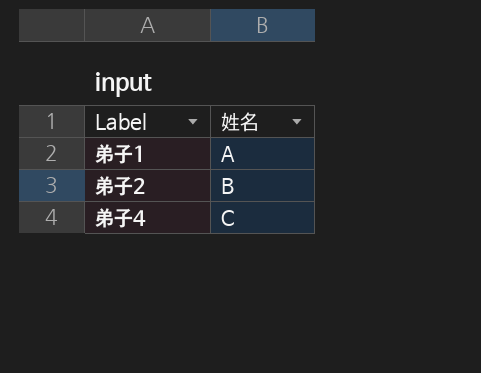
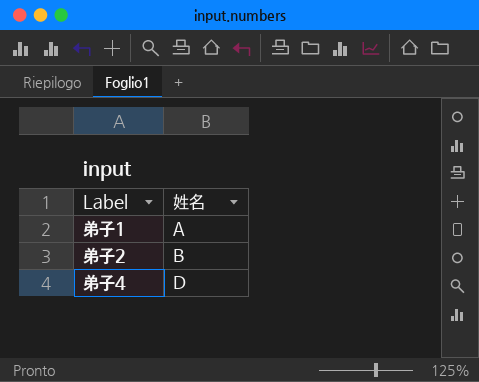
弟子4 | 姓名: C -> D

